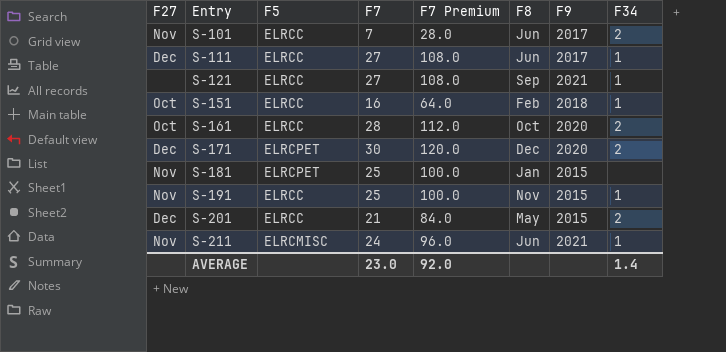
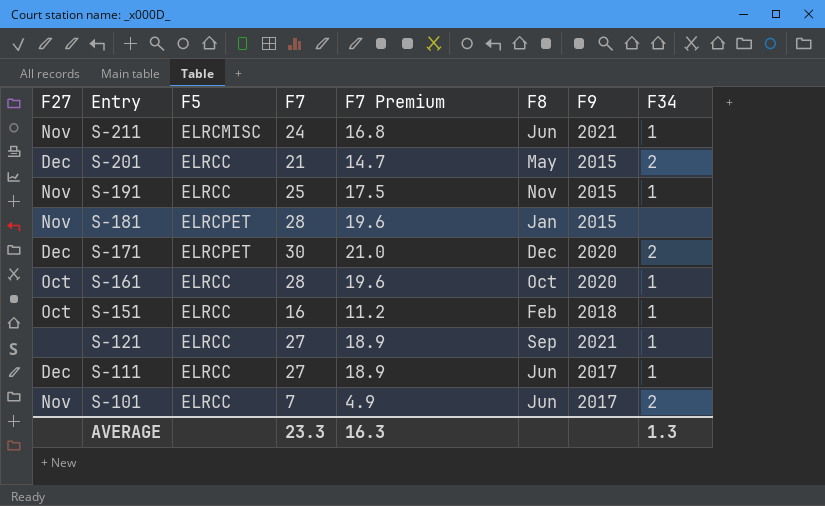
row order: Entry ascending -> Entry descending
column F7 Premium | formula: [F7] * 4 -> [F7] * 0.7
S-181 | F7: 25 -> 28
S-161 | F34: 2 -> 1
AVERAGE | F7: 23.0 -> 23.3
AVERAGE | F7 Premium: 92.0 -> 16.3
AVERAGE | F34: 1.4 -> 1.3

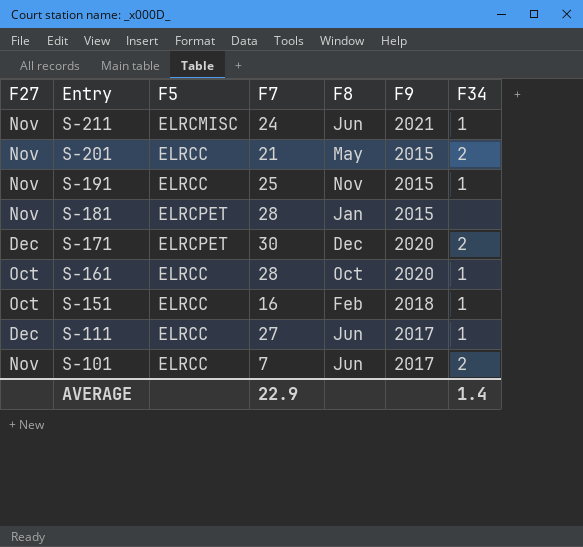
column F7 Premium | formula: [F7] * 0.7 -> none
row S-121: none | ELRCC | 27 | 18.9 | Sep | 2021 | 1 -> none
S-201 | F27: Dec -> Nov
AVERAGE | F7: 23.3 -> 22.9
AVERAGE | F34: 1.3 -> 1.4

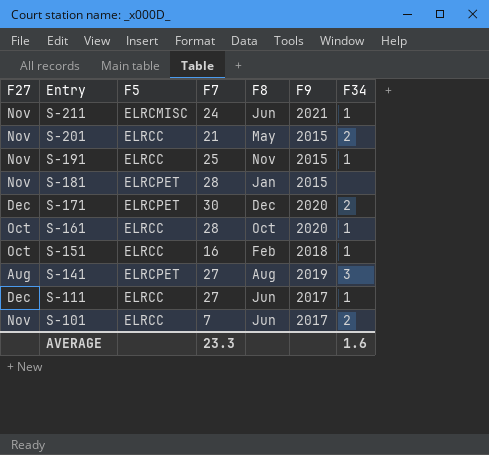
row S-141: none -> Aug | ELRCPET | 27 | Aug | 2019 | 3
AVERAGE | F7: 22.9 -> 23.3
AVERAGE | F34: 1.4 -> 1.6

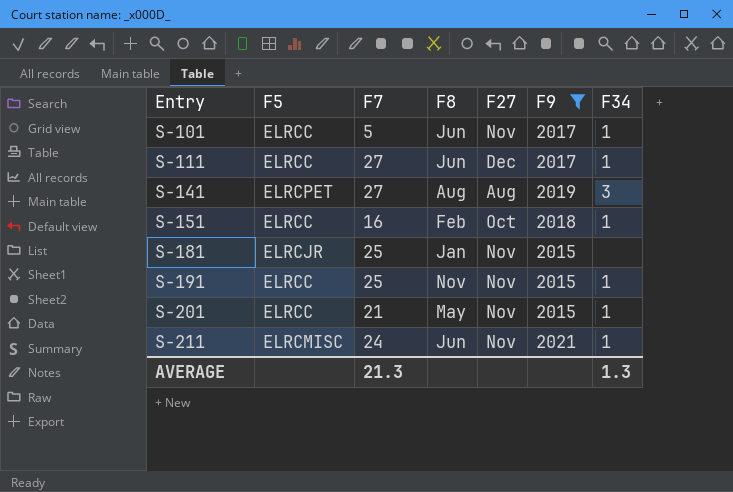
filter: none -> F9 != 2020
row order: Entry descending -> Entry ascending
column F27 | position: 1 -> 5
S-101 | F7: 7 -> 5
S-101 | F34: 2 -> 1
S-181 | F5: ELRCPET -> ELRCJR
S-181 | F7: 28 -> 25
S-201 | F34: 2 -> 1
AVERAGE | F7: 23.3 -> 21.3
AVERAGE | F34: 1.6 -> 1.3

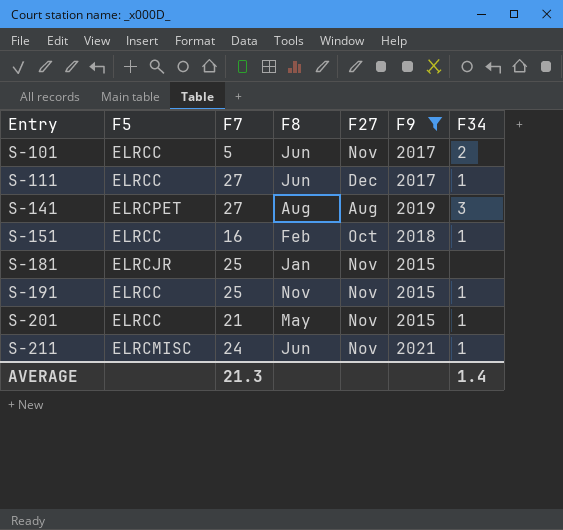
S-101 | F34: 1 -> 2
AVERAGE | F34: 1.3 -> 1.4

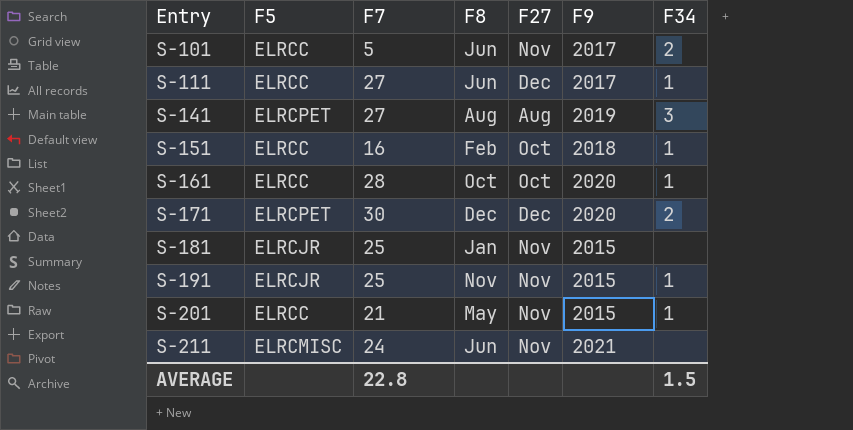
filter: F9 != 2020 -> none
S-191 | F5: ELRCC -> ELRCJR
S-211 | F34: 1 -> none
AVERAGE | F7: 21.3 -> 22.8
AVERAGE | F34: 1.4 -> 1.5

